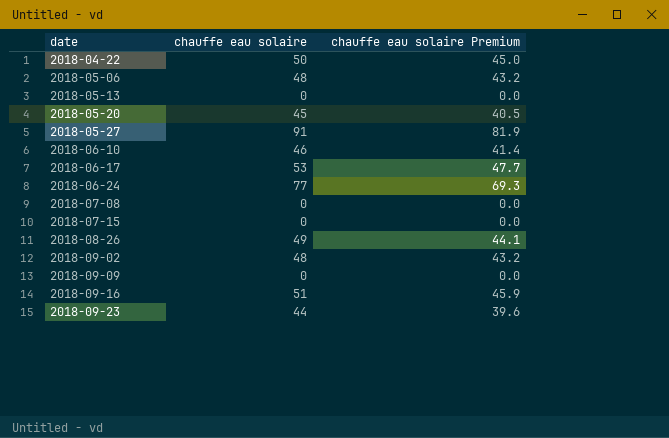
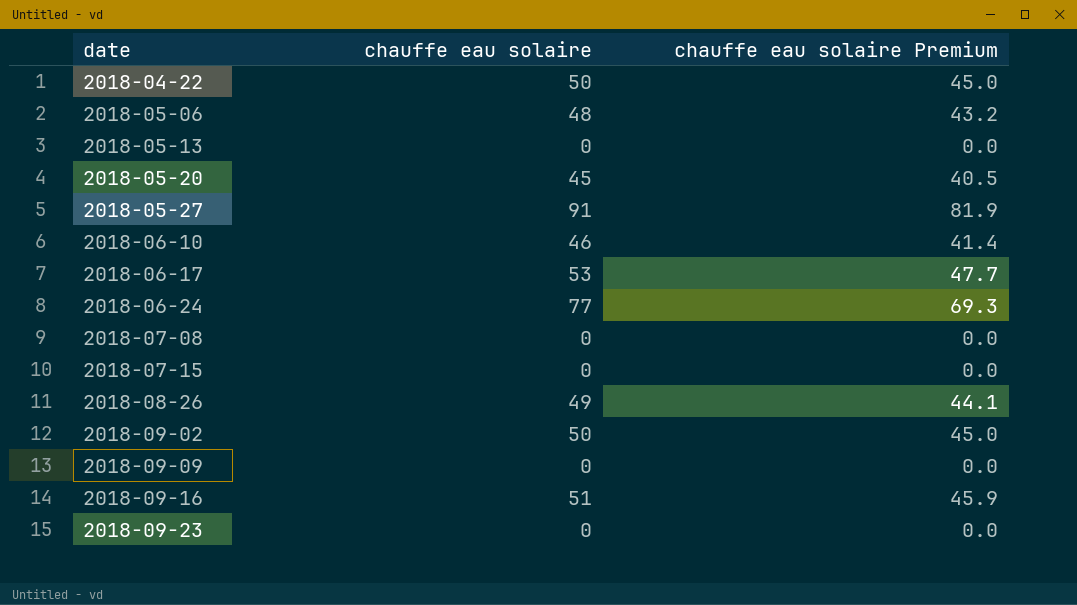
2018-09-02 | chauffe eau solaire: 48 -> 50
2018-09-02 | chauffe eau solaire Premium: 43.2 -> 45.0
2018-09-23 | chauffe eau solaire: 44 -> 0
2018-09-23 | chauffe eau solaire Premium: 39.6 -> 0.0

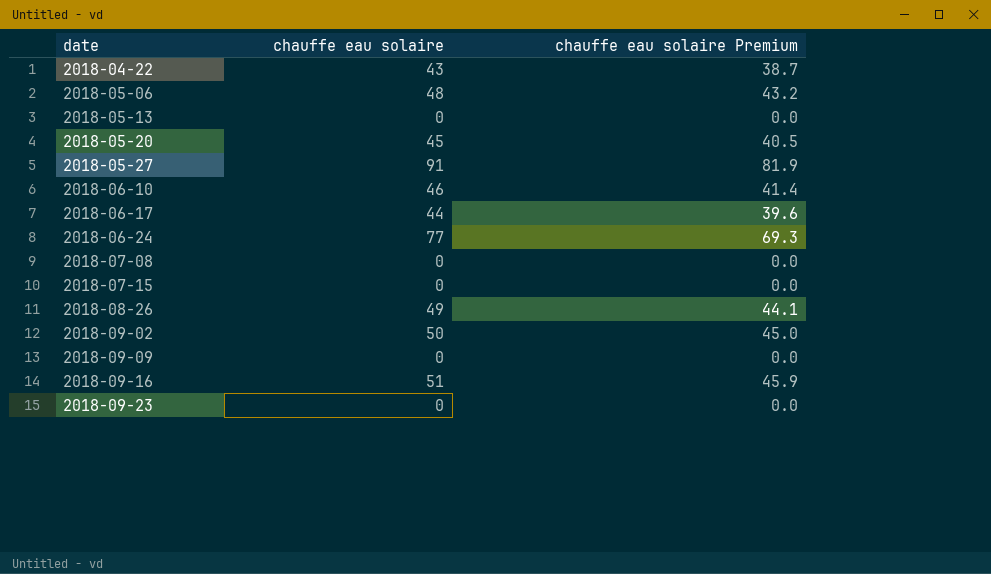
2018-04-22 | chauffe eau solaire: 50 -> 43
2018-04-22 | chauffe eau solaire Premium: 45.0 -> 38.7
2018-06-17 | chauffe eau solaire: 53 -> 44
2018-06-17 | chauffe eau solaire Premium: 47.7 -> 39.6

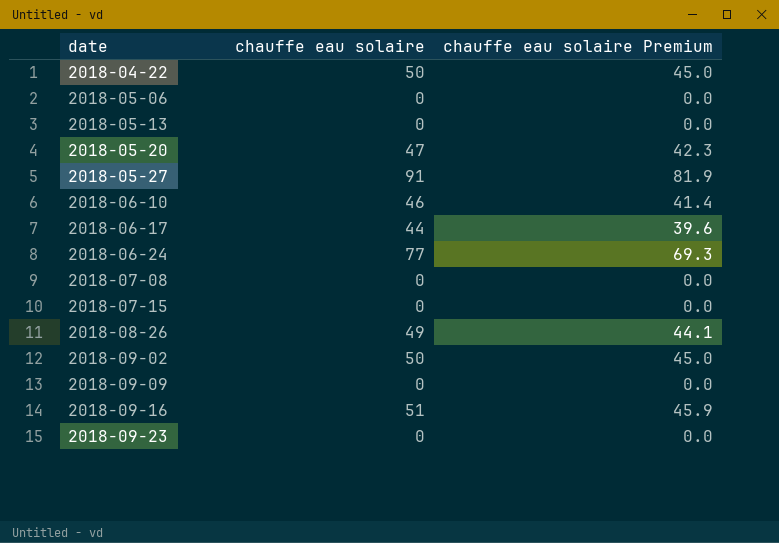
2018-04-22 | chauffe eau solaire: 43 -> 50
2018-04-22 | chauffe eau solaire Premium: 38.7 -> 45.0
2018-05-06 | chauffe eau solaire: 48 -> 0
2018-05-06 | chauffe eau solaire Premium: 43.2 -> 0.0
2018-05-20 | chauffe eau solaire: 45 -> 47
2018-05-20 | chauffe eau solaire Premium: 40.5 -> 42.3

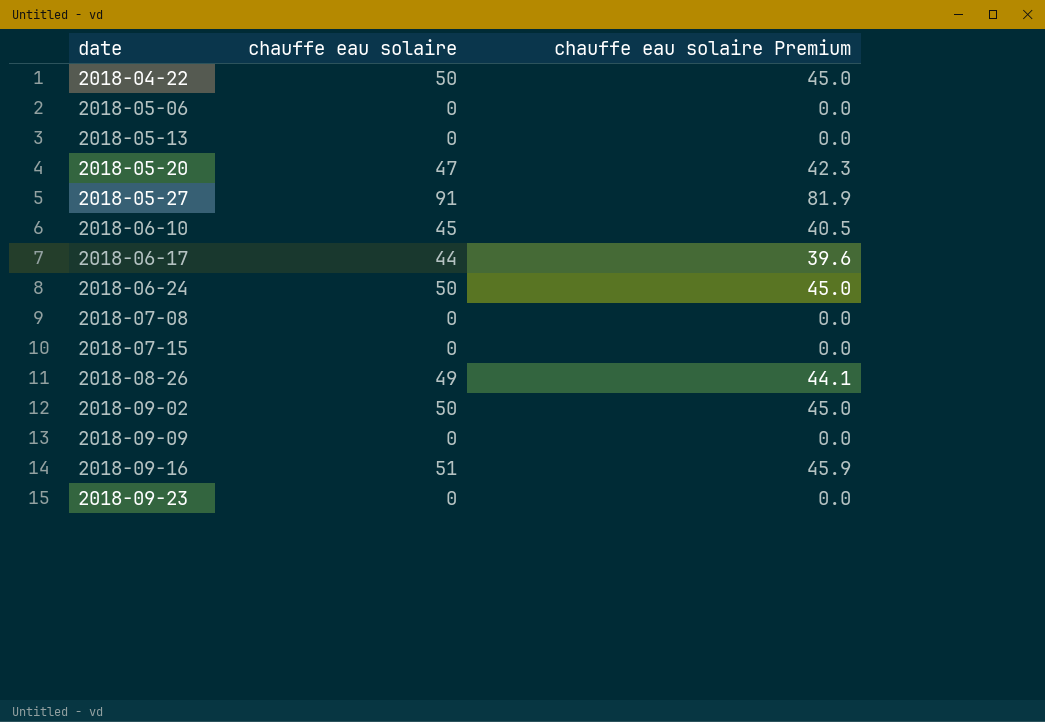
2018-06-10 | chauffe eau solaire: 46 -> 45
2018-06-10 | chauffe eau solaire Premium: 41.4 -> 40.5
2018-06-24 | chauffe eau solaire: 77 -> 50
2018-06-24 | chauffe eau solaire Premium: 69.3 -> 45.0

